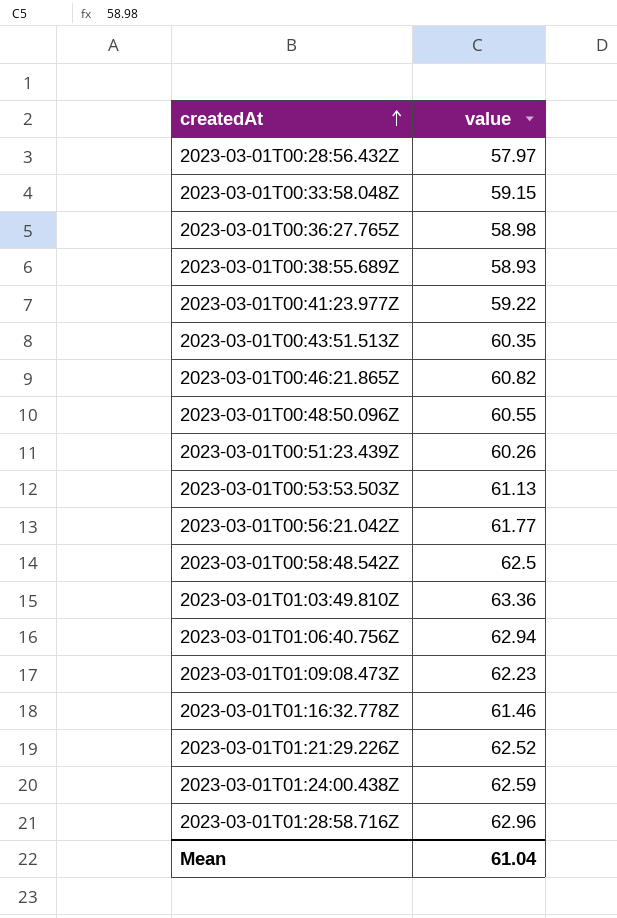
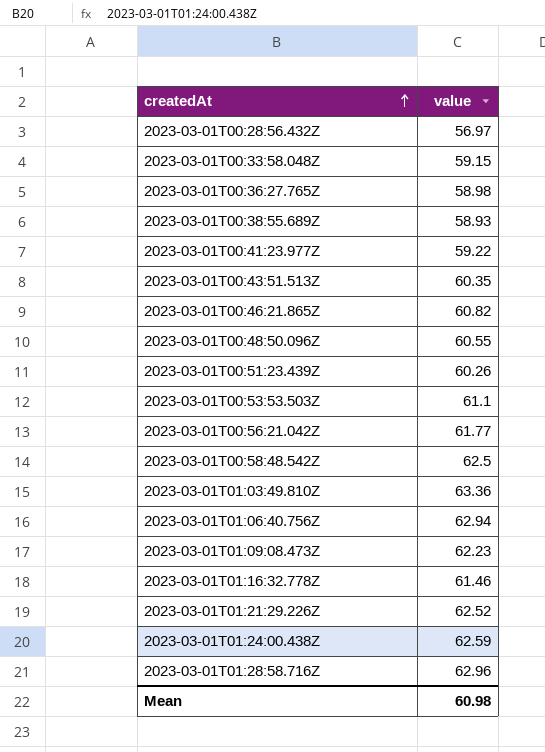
2023-03-01T00:28:56.432Z | value: 57.97 -> 56.97
2023-03-01T00:53:53.503Z | value: 61.13 -> 61.1
Mean | value: 61.04 -> 60.98

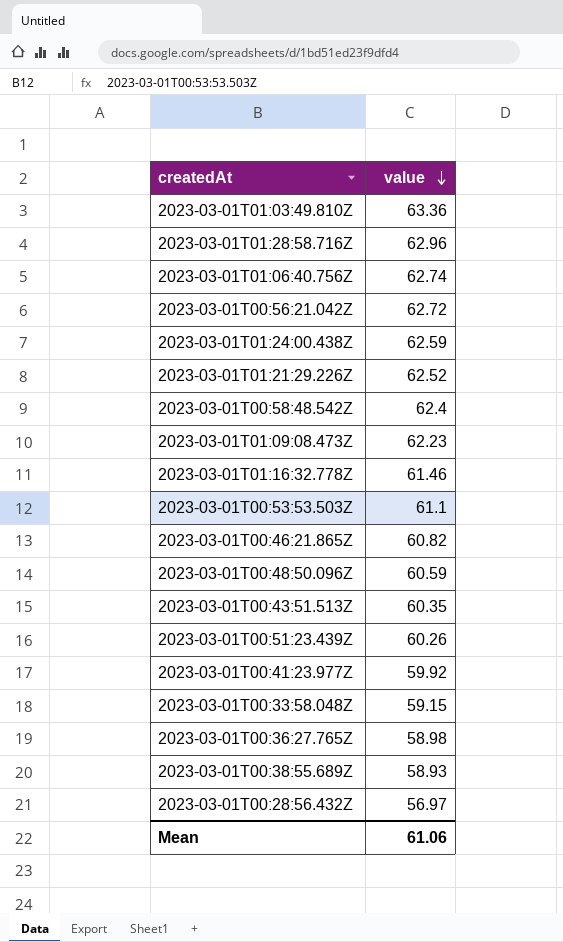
row order: createdAt ascending -> value descending
2023-03-01T01:06:40.756Z | value: 62.94 -> 62.74
2023-03-01T00:56:21.042Z | value: 61.77 -> 62.72
2023-03-01T00:58:48.542Z | value: 62.5 -> 62.4
2023-03-01T00:48:50.096Z | value: 60.55 -> 60.59
2023-03-01T00:41:23.977Z | value: 59.22 -> 59.92
Mean | value: 60.98 -> 61.06

